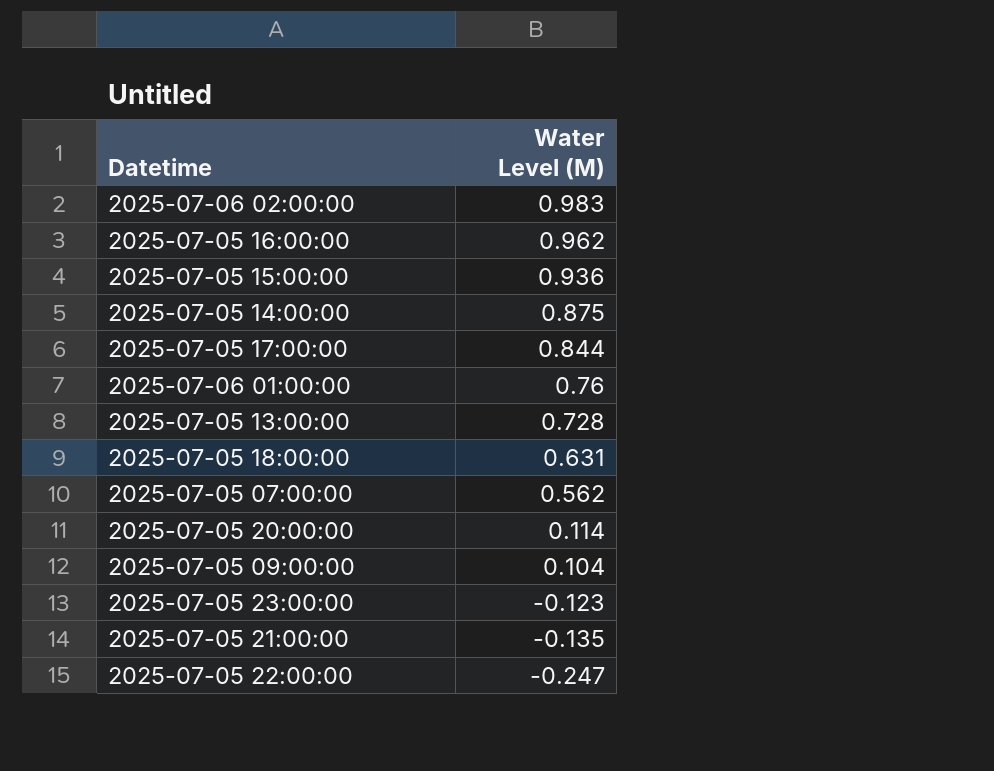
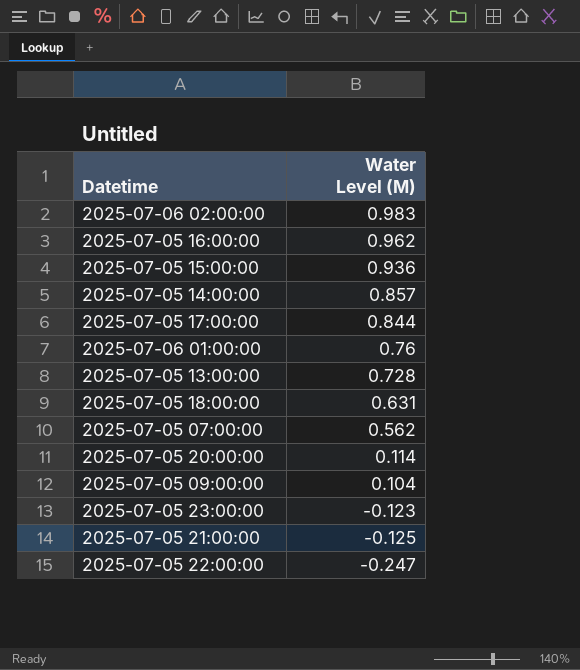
2025-07-05 14:00:00 | Water Level (M): 0.875 -> 0.857
2025-07-05 21:00:00 | Water Level (M): -0.135 -> -0.125

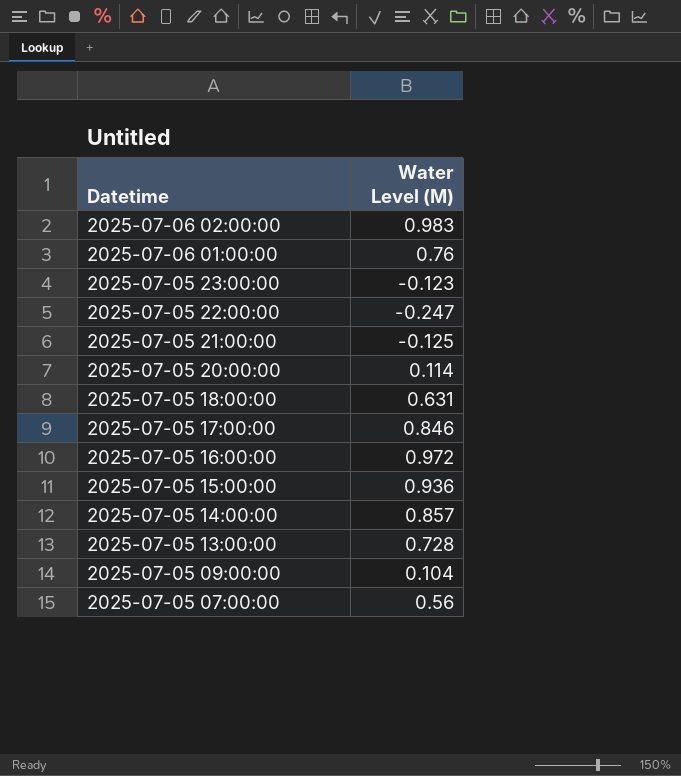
row order: Water Level (M) descending -> Datetime descending
2025-07-05 17:00:00 | Water Level (M): 0.844 -> 0.846
2025-07-05 16:00:00 | Water Level (M): 0.962 -> 0.972
2025-07-05 07:00:00 | Water Level (M): 0.562 -> 0.56

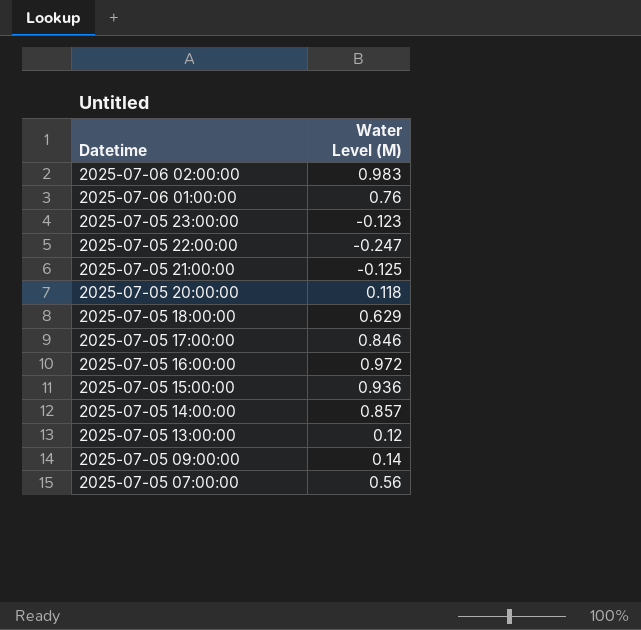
2025-07-05 20:00:00 | Water Level (M): 0.114 -> 0.118
2025-07-05 18:00:00 | Water Level (M): 0.631 -> 0.629
2025-07-05 13:00:00 | Water Level (M): 0.728 -> 0.12
2025-07-05 09:00:00 | Water Level (M): 0.104 -> 0.14

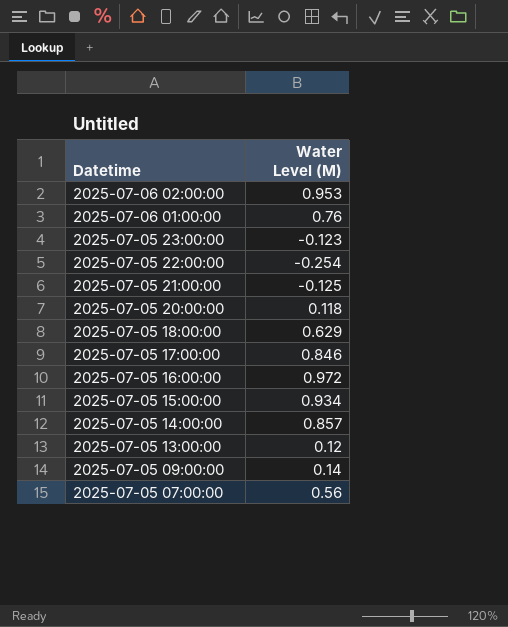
2025-07-06 02:00:00 | Water Level (M): 0.983 -> 0.953
2025-07-05 22:00:00 | Water Level (M): -0.247 -> -0.254
2025-07-05 15:00:00 | Water Level (M): 0.936 -> 0.934

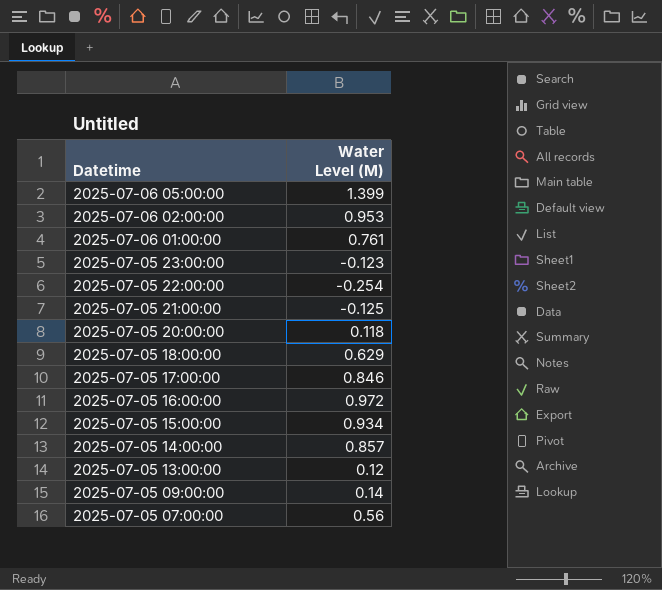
row 2025-07-06 05:00:00: none -> 1.399
2025-07-06 01:00:00 | Water Level (M): 0.76 -> 0.761

